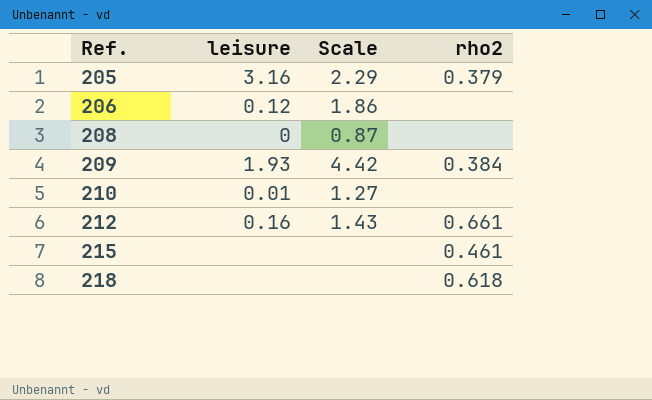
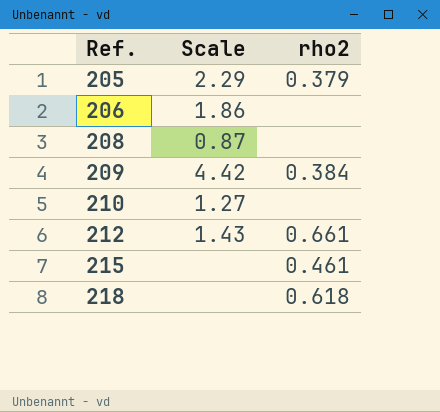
column leisure | position: 2 -> none

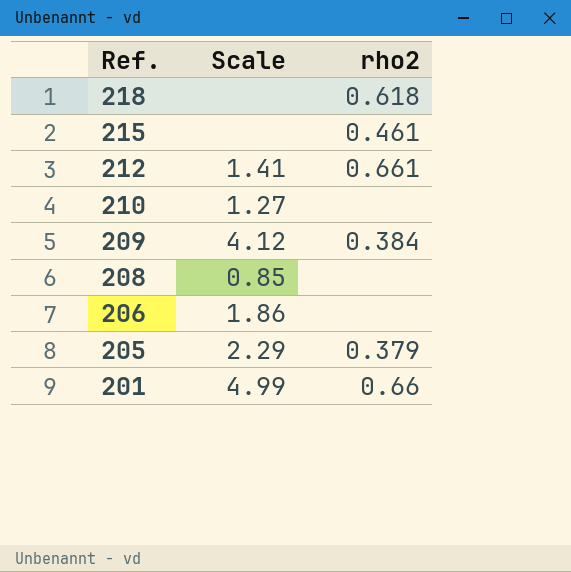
row order: Ref. ascending -> Ref. descending
212 | Scale: 1.43 -> 1.41
209 | Scale: 4.42 -> 4.12
208 | Scale: 0.87 -> 0.85
row 201: none -> 4.99 | 0.66

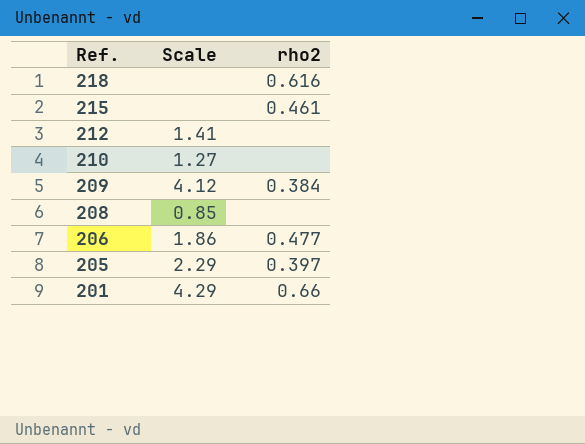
218 | rho2: 0.618 -> 0.616
212 | rho2: 0.661 -> none
206 | rho2: none -> 0.477
205 | rho2: 0.379 -> 0.397
201 | Scale: 4.99 -> 4.29

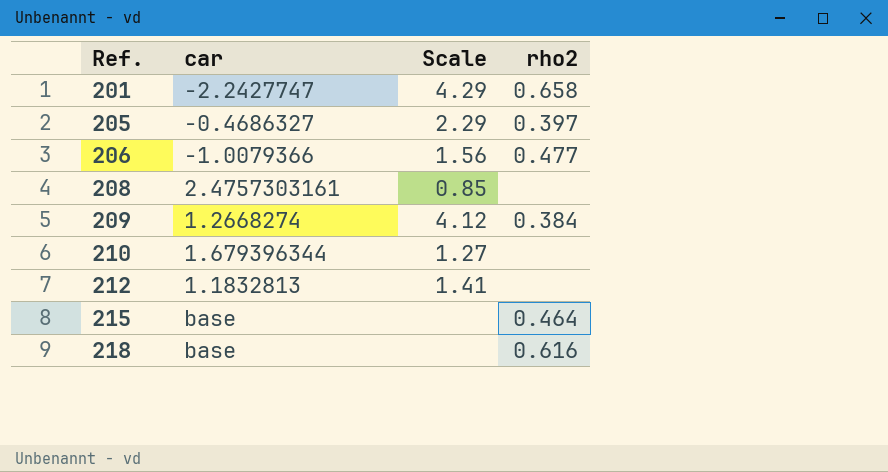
row order: Ref. descending -> Ref. ascending
column car | position: none -> 2
201 | rho2: 0.66 -> 0.658
206 | Scale: 1.86 -> 1.56
215 | rho2: 0.461 -> 0.464

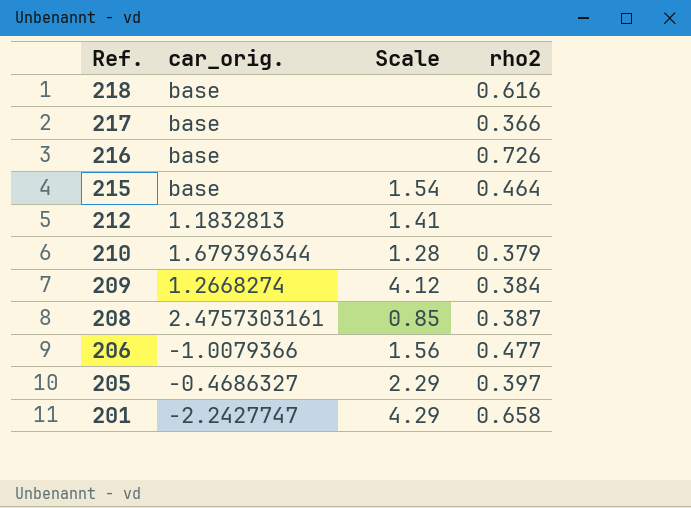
row order: Ref. ascending -> Ref. descending
column name: car -> car_orig.
row 217: none -> base | none | 0.366
row 216: none -> base | none | 0.726
215 | Scale: none -> 1.54
210 | Scale: 1.27 -> 1.28
210 | rho2: none -> 0.379
208 | rho2: none -> 0.387

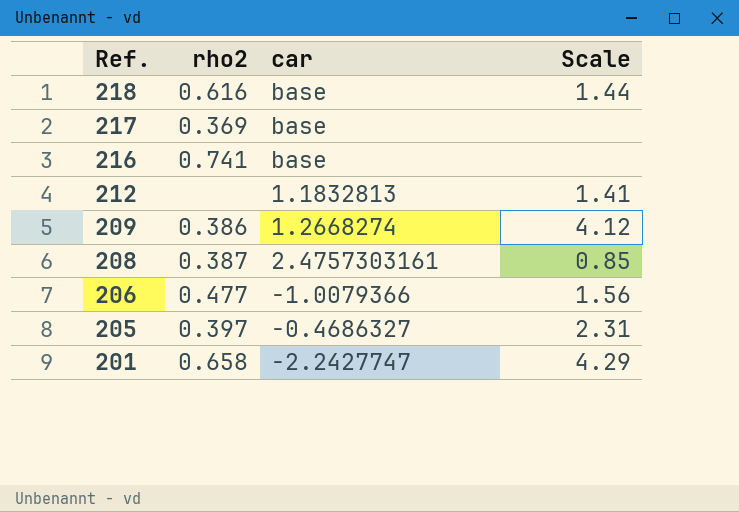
column rho2 | position: 4 -> 2
column name: car_orig. -> car
row 215: base | 1.54 | 0.464 -> none
row 210: 1.679396344 | 1.28 | 0.379 -> none
218 | Scale: none -> 1.44
217 | rho2: 0.366 -> 0.369
216 | rho2: 0.726 -> 0.741
209 | rho2: 0.384 -> 0.386
205 | Scale: 2.29 -> 2.31

